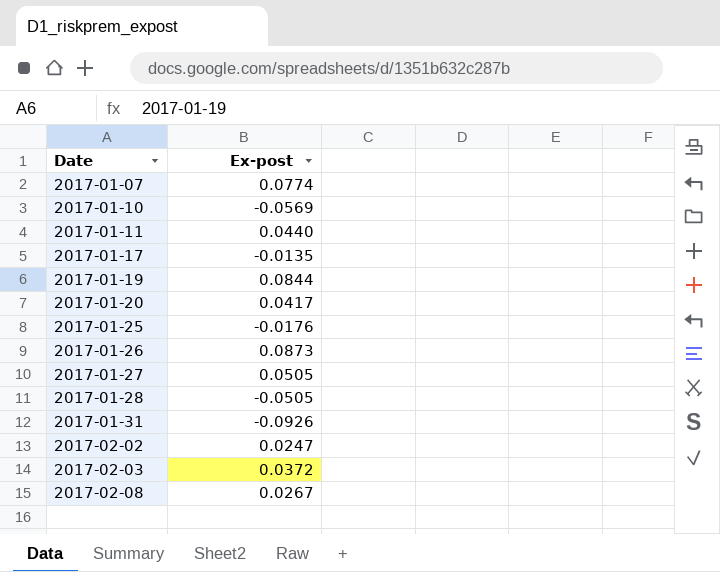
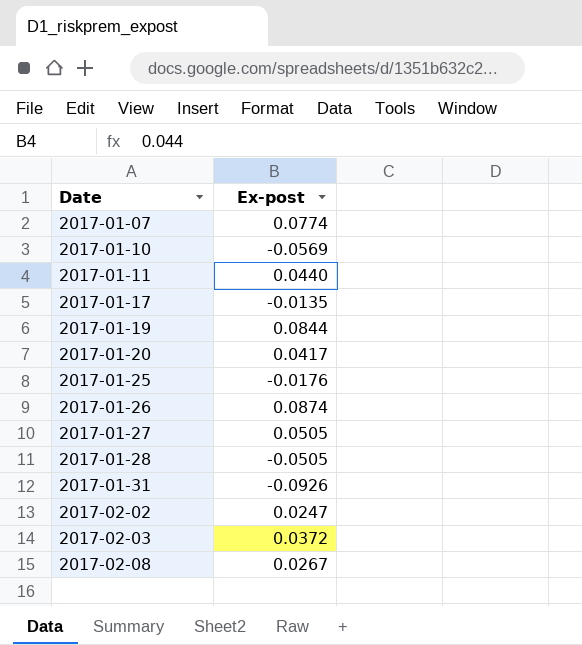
2017-01-26 | Ex-post: 0.0873 -> 0.0874

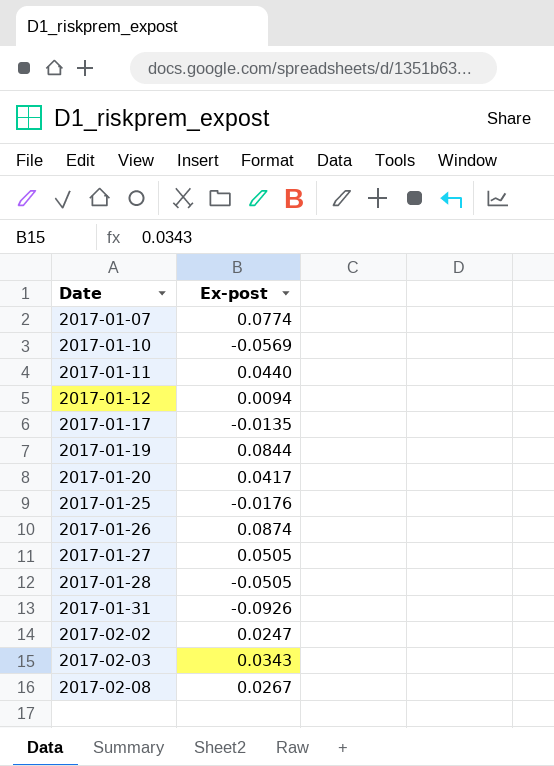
row 2017-01-12: none -> 0.0094
2017-02-03 | Ex-post: 0.0372 -> 0.0343

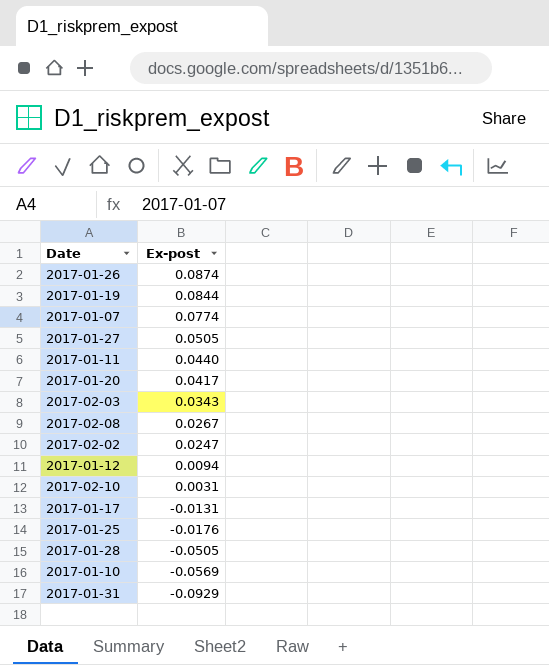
row order: Date ascending -> Ex-post descending
row 2017-02-10: none -> 0.0031
2017-01-17 | Ex-post: -0.0135 -> -0.0131
2017-01-31 | Ex-post: -0.0926 -> -0.0929

